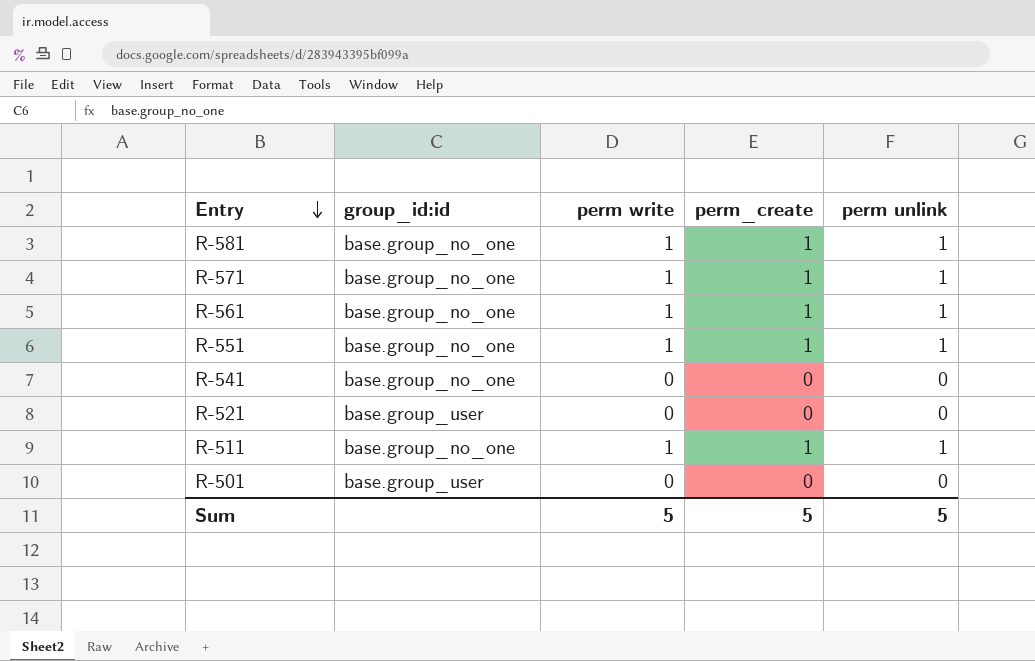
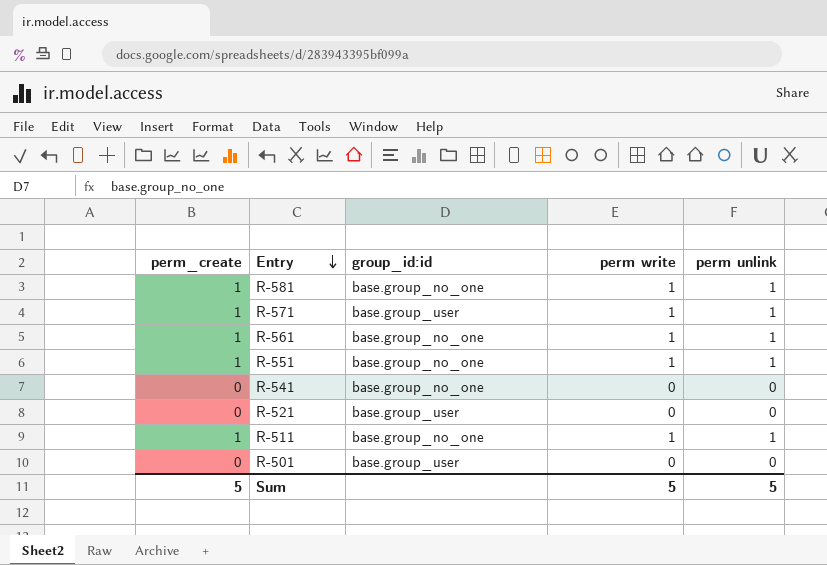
column perm_create | position: 4 -> 1
R-571 | group_id:id: base.group_no_one -> base.group_user

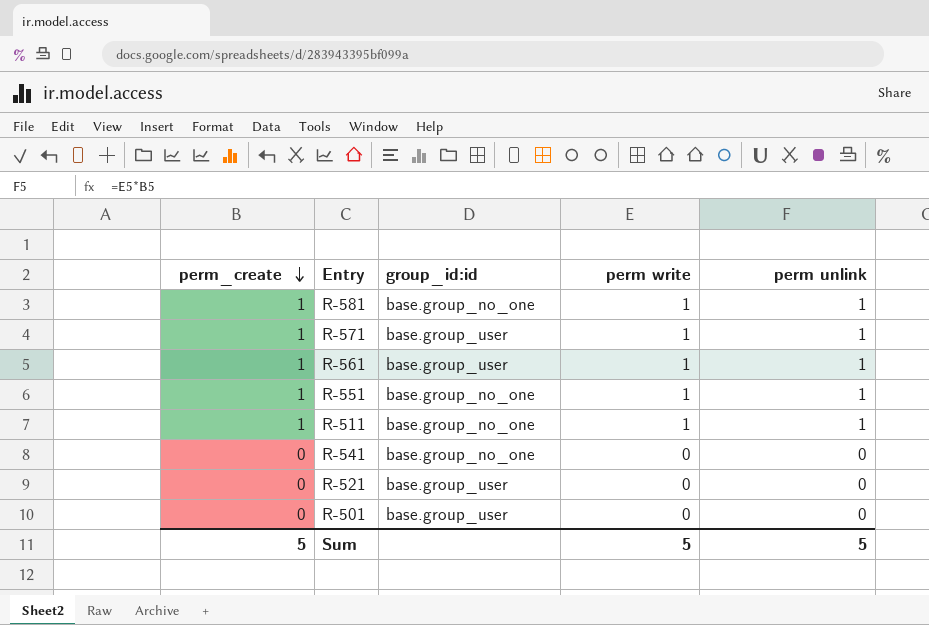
row order: Entry descending -> perm_create descending
R-561 | group_id:id: base.group_no_one -> base.group_user

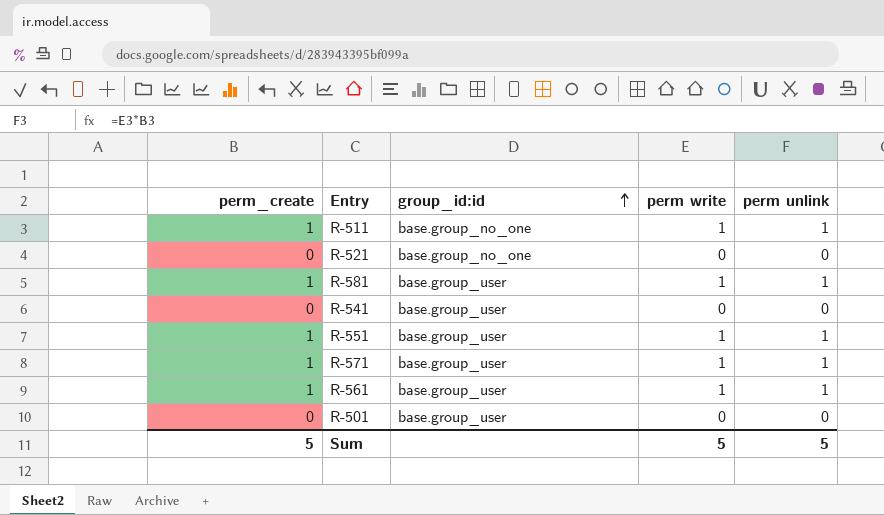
row order: perm_create descending -> group_id:id ascending
R-521 | group_id:id: base.group_user -> base.group_no_one
R-581 | group_id:id: base.group_no_one -> base.group_user
R-541 | group_id:id: base.group_no_one -> base.group_user
R-551 | group_id:id: base.group_no_one -> base.group_user

